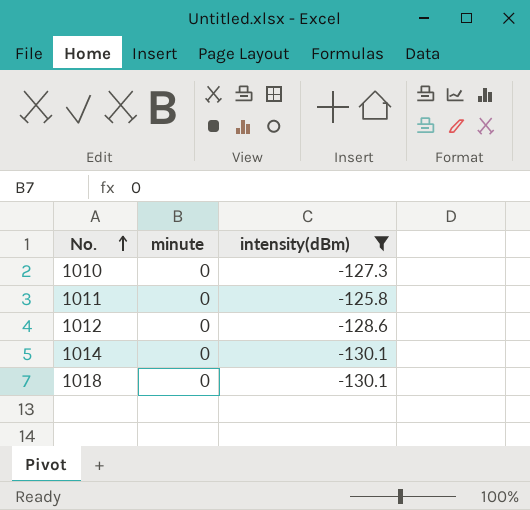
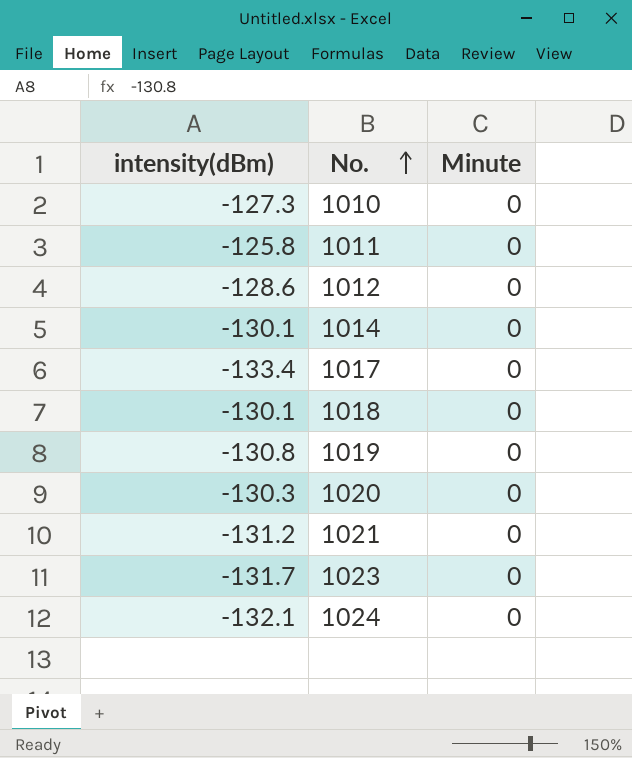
filter: intensity(dBm) >= -130.1 -> none
column intensity(dBm) | position: 3 -> 1
column name: minute -> Minute

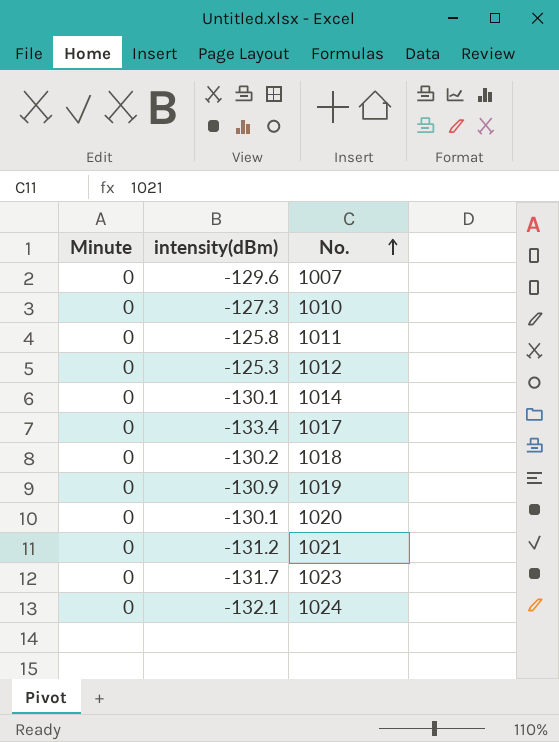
column Minute | position: 3 -> 1
row 1007: none -> 0 | -129.6
1012 | intensity(dBm): -128.6 -> -125.3
1018 | intensity(dBm): -130.1 -> -130.2
1019 | intensity(dBm): -130.8 -> -130.9
1020 | intensity(dBm): -130.3 -> -130.1

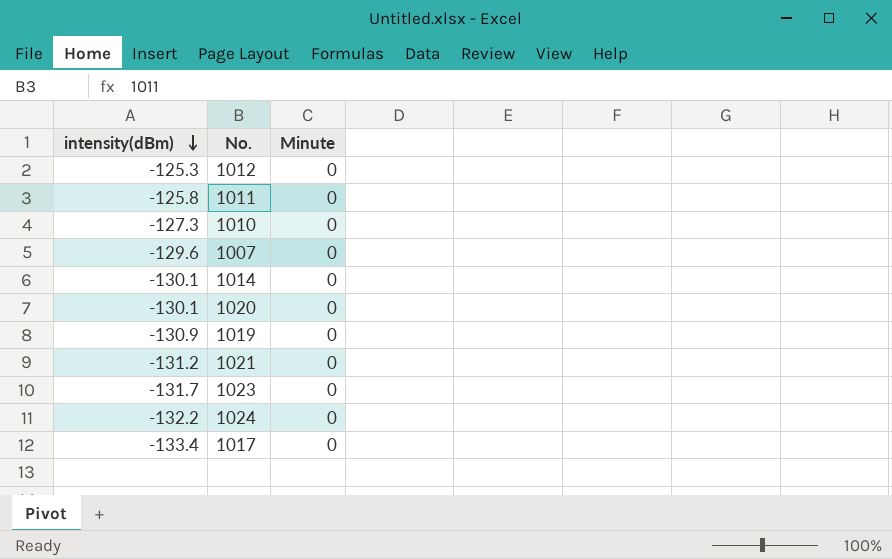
row order: No. ascending -> intensity(dBm) descending
column Minute | position: 1 -> 3
row 1018: 0 | -130.2 -> none
1024 | intensity(dBm): -132.1 -> -132.2

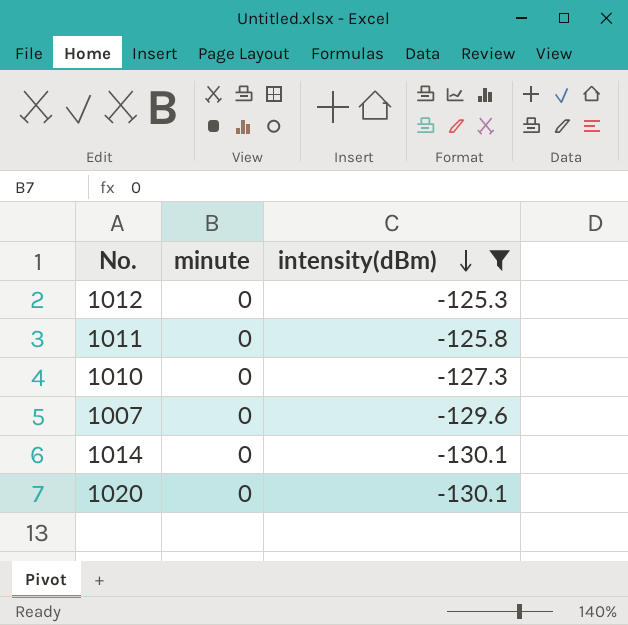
filter: none -> intensity(dBm) >= -130.1
column name: Minute -> minute
column intensity(dBm) | position: 1 -> 3

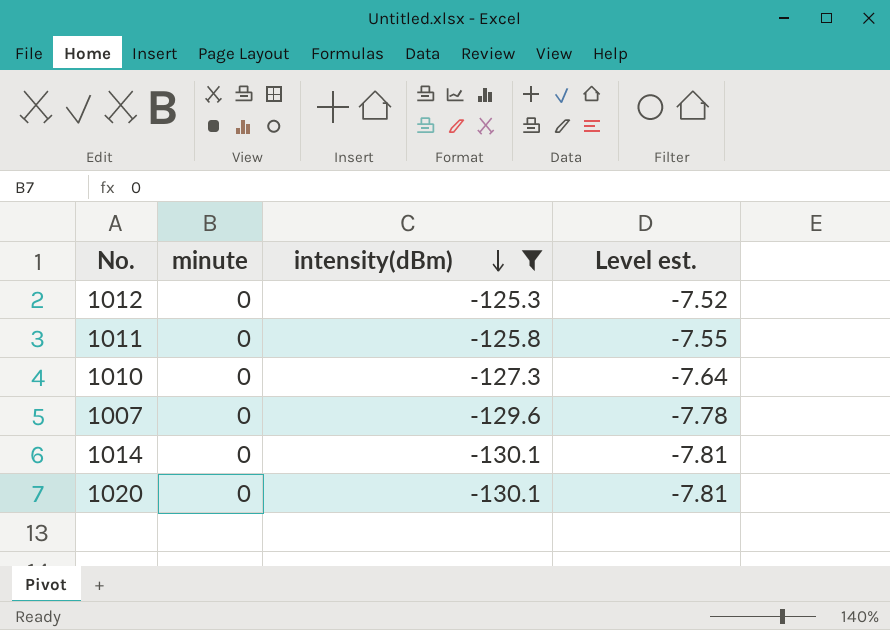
column Level est. | formula: none -> [intensity(dBm)] * 0.06

